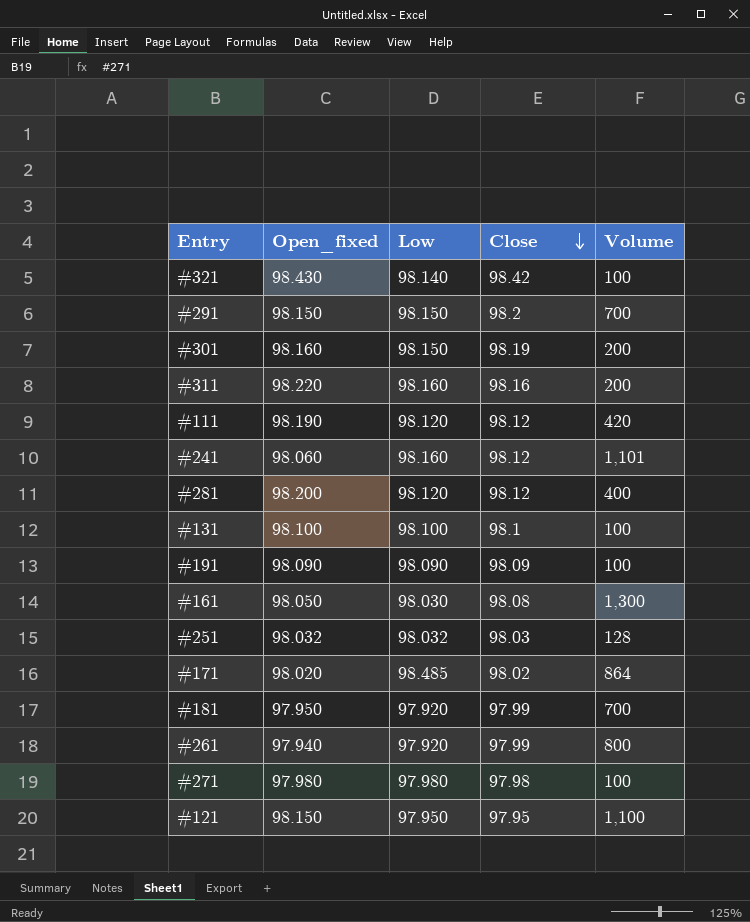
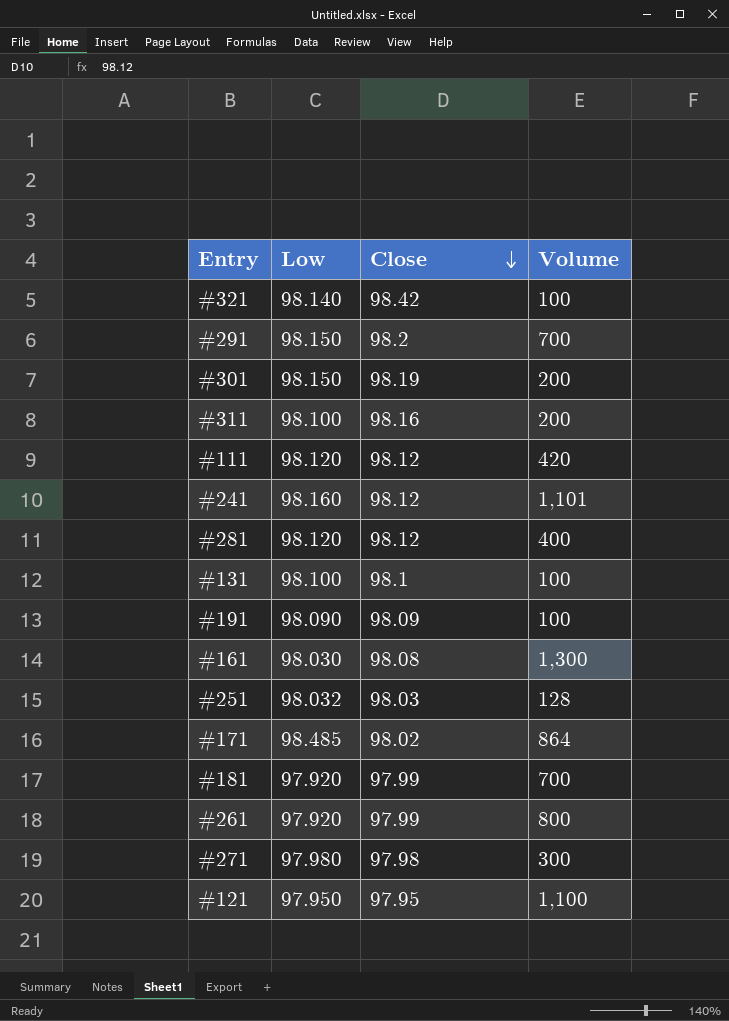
column Open_fixed | position: 2 -> none
#311 | Low: 98.160 -> 98.100
#271 | Volume: 100 -> 300

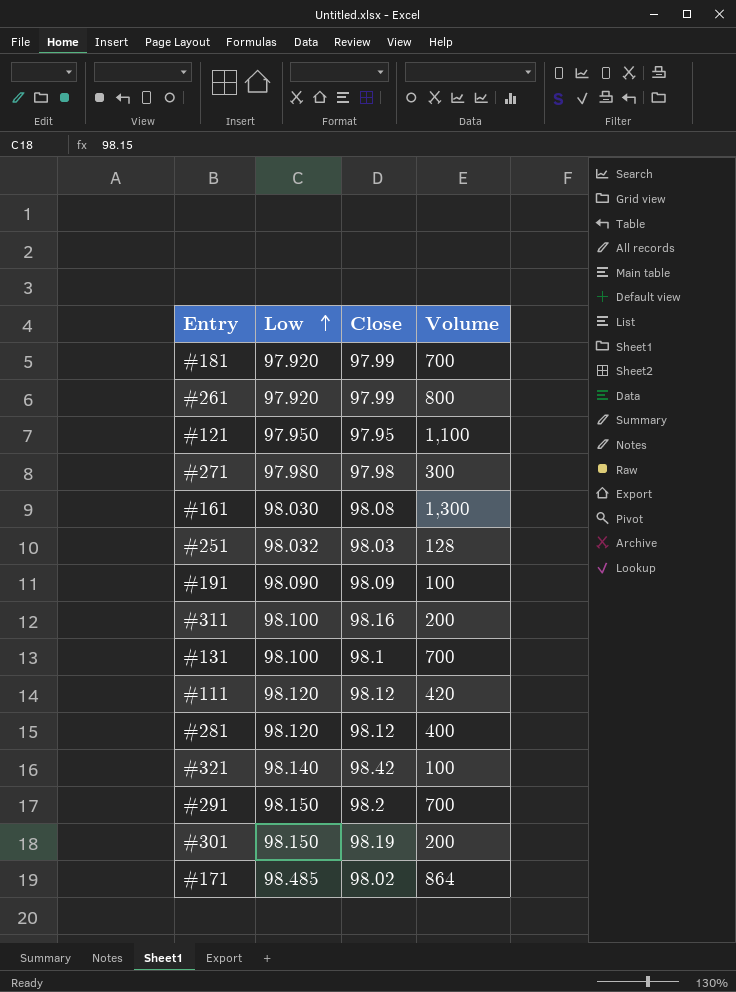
row order: Close descending -> Low ascending
row #241: 98.160 | 98.12 | 1,101 -> none
#131 | Volume: 100 -> 700

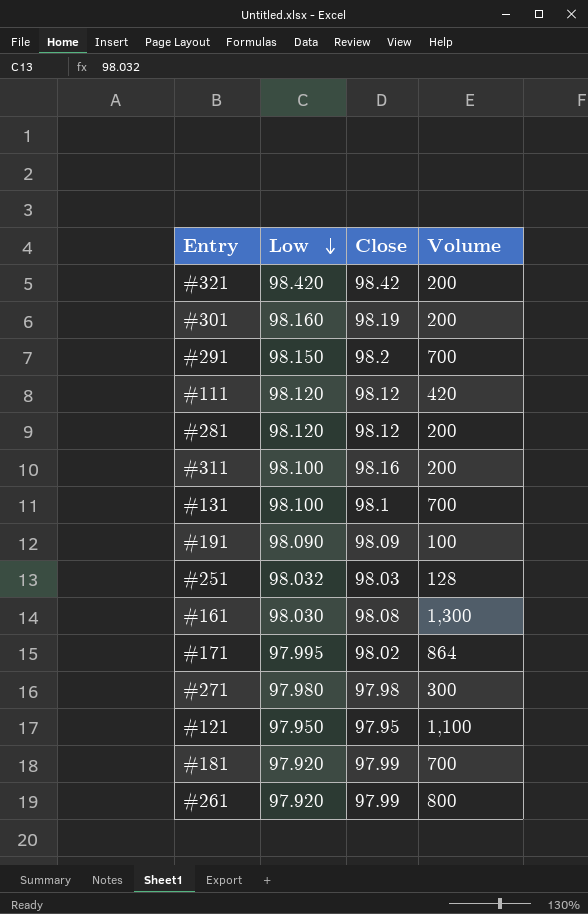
row order: Low ascending -> Low descending
#321 | Low: 98.140 -> 98.420
#321 | Volume: 100 -> 200
#301 | Low: 98.150 -> 98.160
#281 | Volume: 400 -> 200
#171 | Low: 98.485 -> 97.995

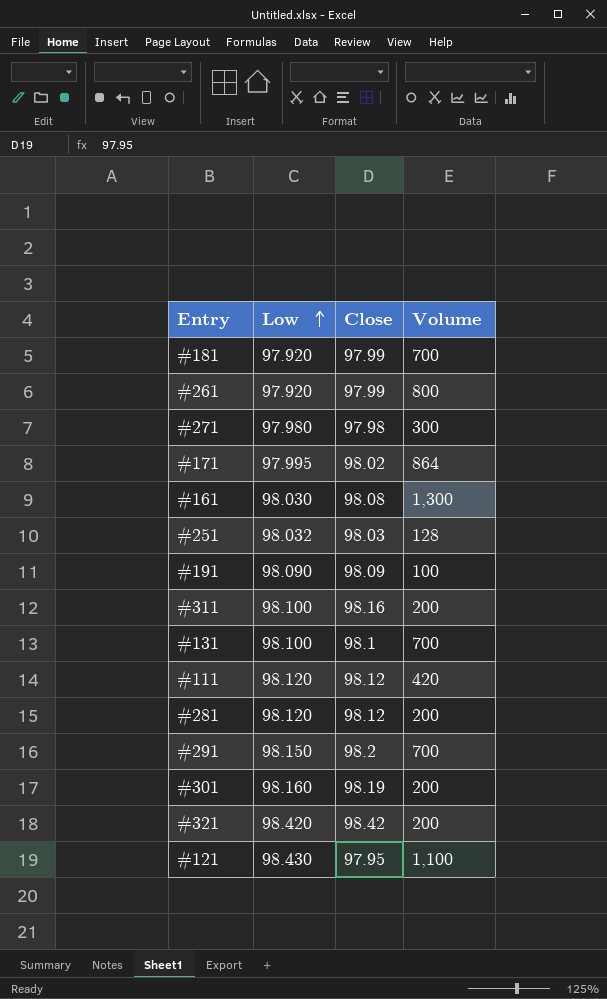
row order: Low descending -> Low ascending
#121 | Low: 97.950 -> 98.430

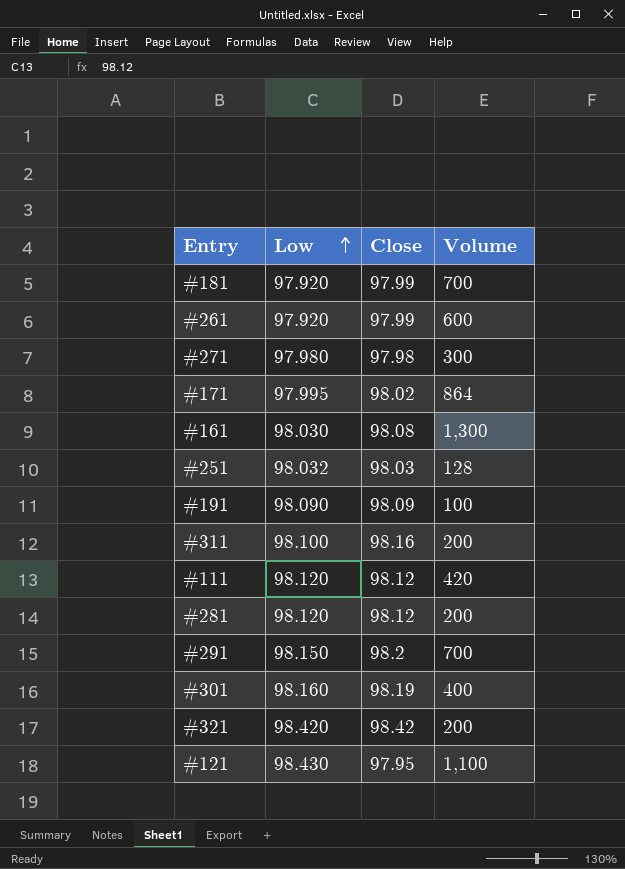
row #131: 98.100 | 98.1 | 700 -> none
#261 | Volume: 800 -> 600
#301 | Volume: 200 -> 400

